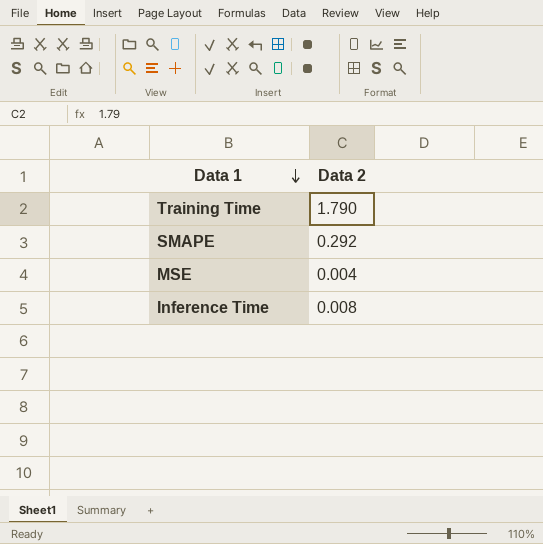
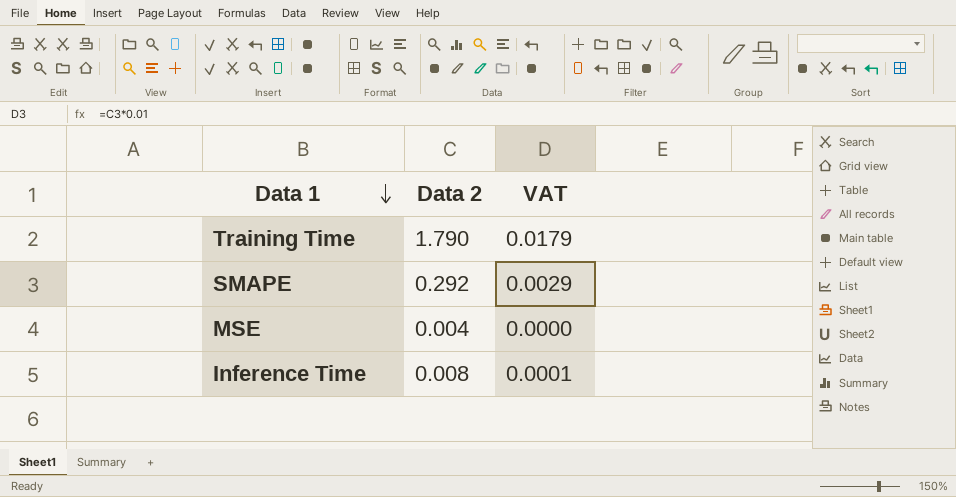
column VAT | formula: none -> [Data 2] * 0.01

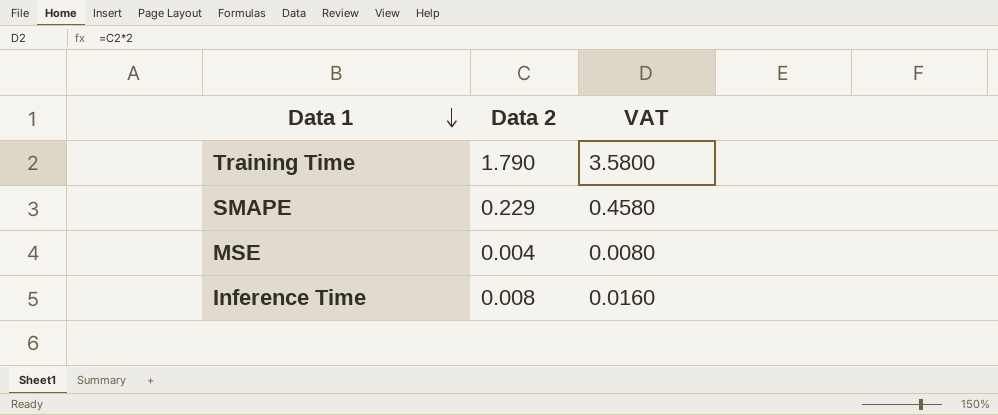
column VAT | formula: [Data 2] * 0.01 -> [Data 2] * 2
SMAPE | Data 2: 0.292 -> 0.229

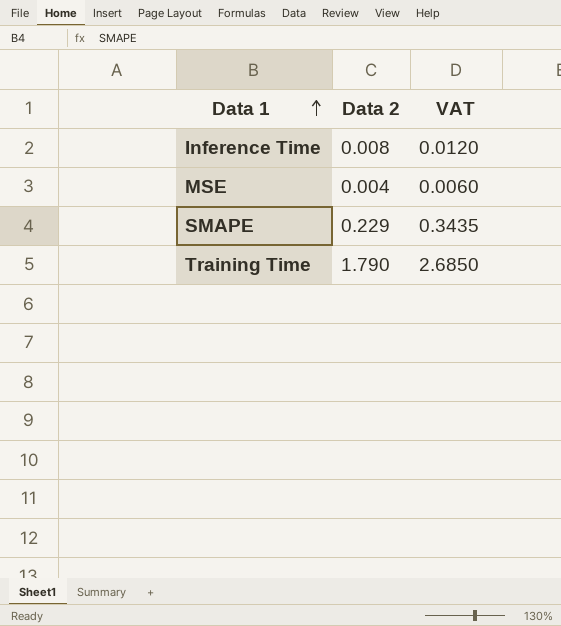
row order: Data 1 descending -> Data 1 ascending
column VAT | formula: [Data 2] * 2 -> [Data 2] * 1.5

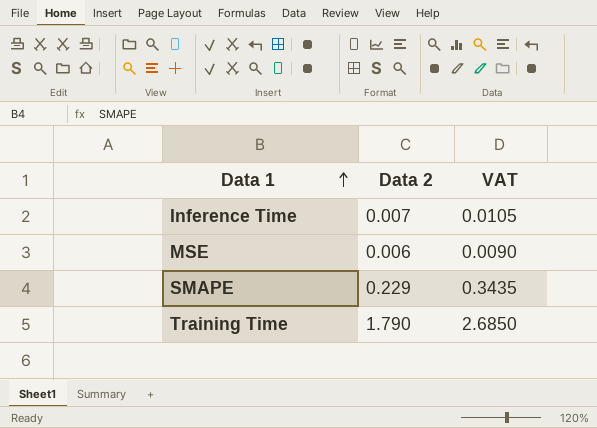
Inference Time | Data 2: 0.008 -> 0.007
Inference Time | VAT: 0.0120 -> 0.0105
MSE | Data 2: 0.004 -> 0.006
MSE | VAT: 0.0060 -> 0.0090

